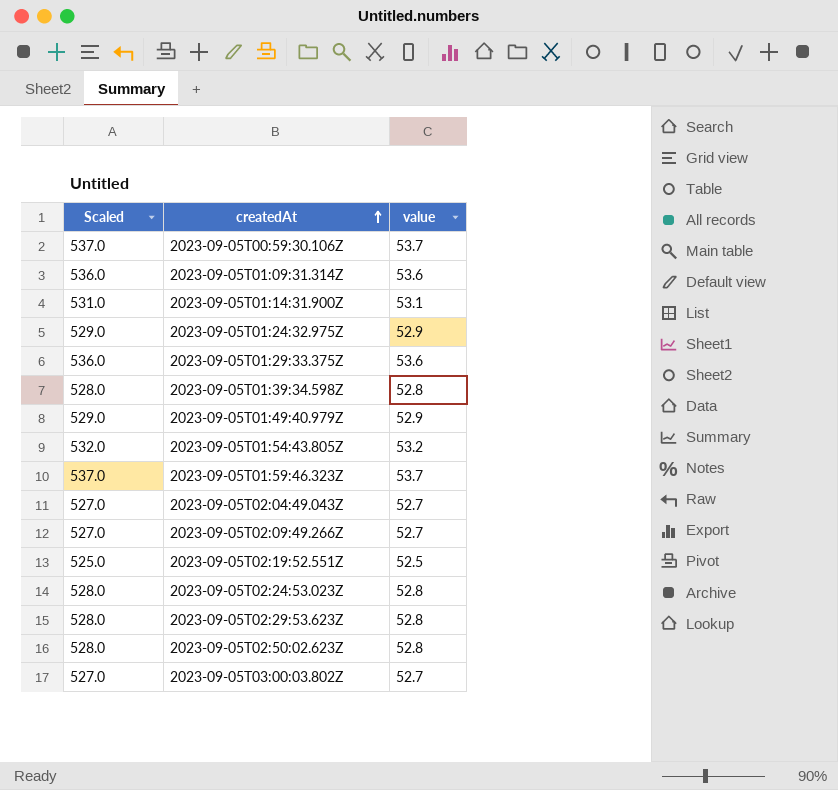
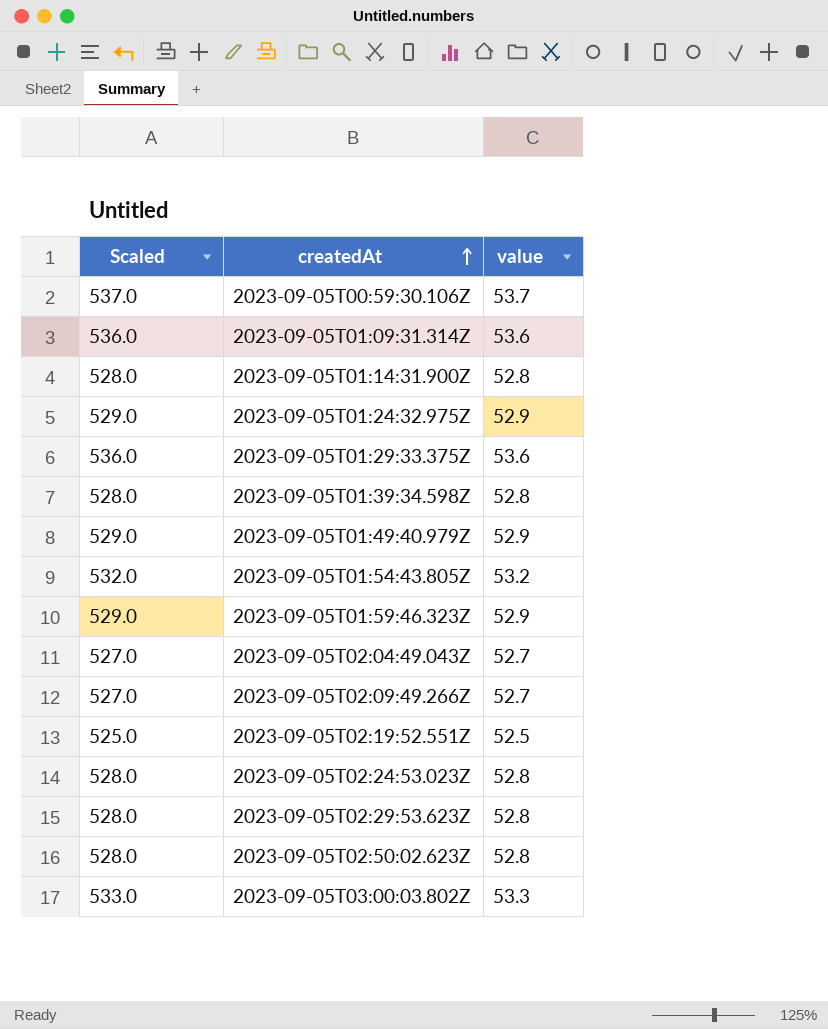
2023-09-05T01:14:31.900Z | Scaled: 531.0 -> 528.0
2023-09-05T01:14:31.900Z | value: 53.1 -> 52.8
2023-09-05T01:59:46.323Z | Scaled: 537.0 -> 529.0
2023-09-05T01:59:46.323Z | value: 53.7 -> 52.9
2023-09-05T03:00:03.802Z | Scaled: 527.0 -> 533.0
2023-09-05T03:00:03.802Z | value: 52.7 -> 53.3

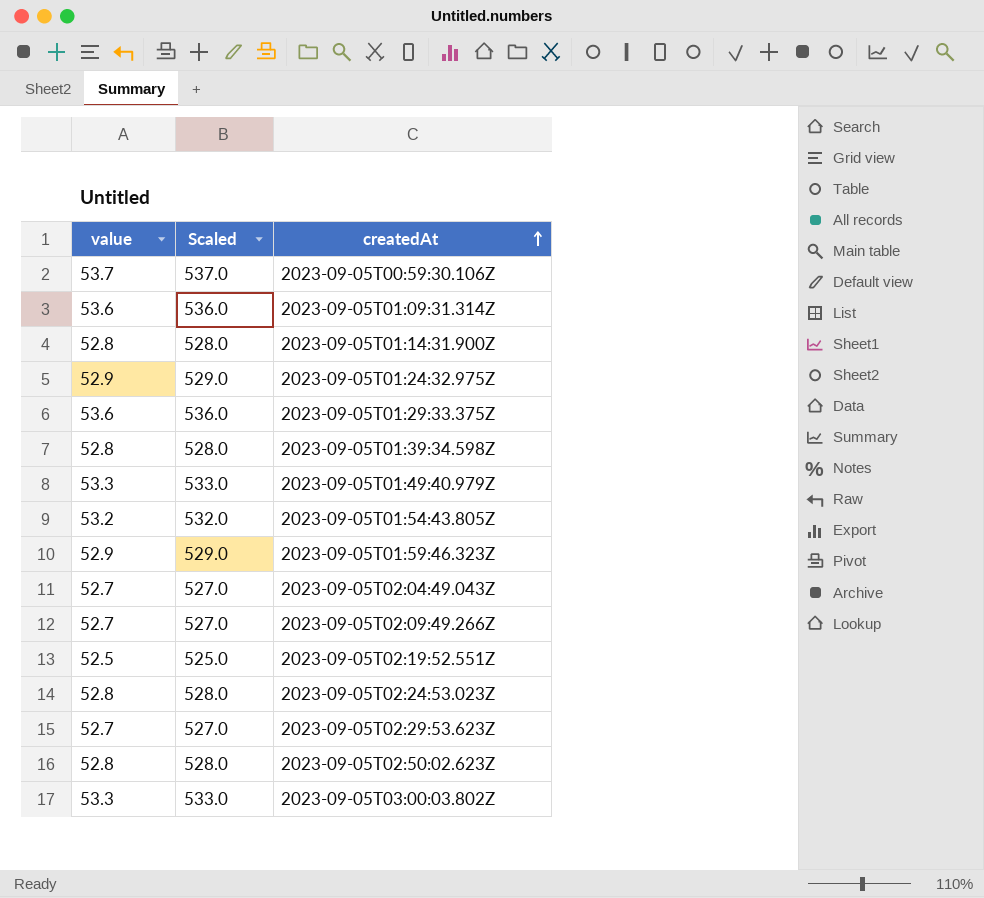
column value | position: 3 -> 1
2023-09-05T01:49:40.979Z | value: 52.9 -> 53.3
2023-09-05T01:49:40.979Z | Scaled: 529.0 -> 533.0
2023-09-05T02:29:53.623Z | value: 52.8 -> 52.7
2023-09-05T02:29:53.623Z | Scaled: 528.0 -> 527.0

